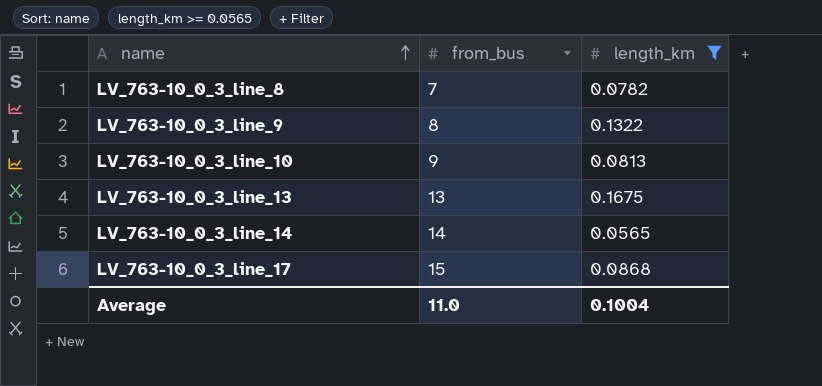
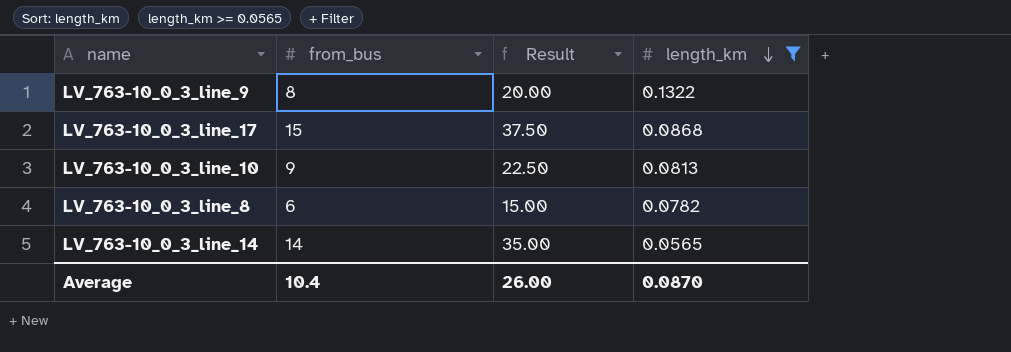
row order: name ascending -> length_km descending
column Result | formula: none -> [from_bus] * 2.5
row LV_763-10_0_3_line_13: 13 | 0.1675 -> none
LV_763-10_0_3_line_8 | from_bus: 7 -> 6
Average | from_bus: 11.0 -> 10.4
Average | length_km: 0.1004 -> 0.0870

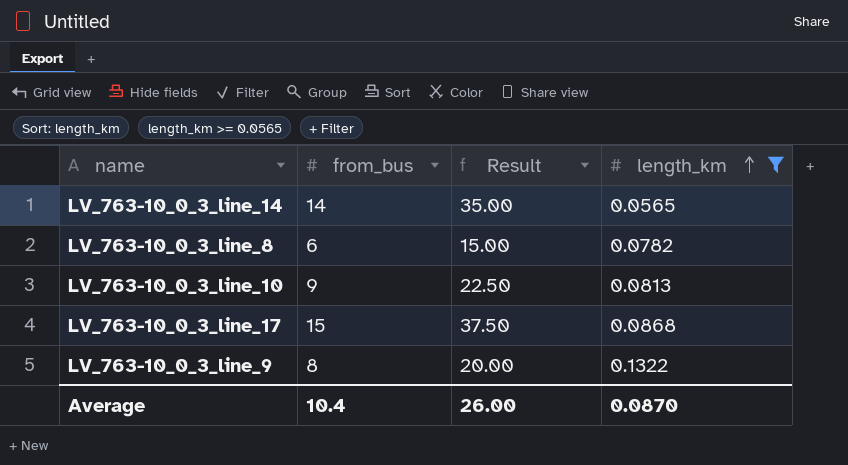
row order: length_km descending -> length_km ascending

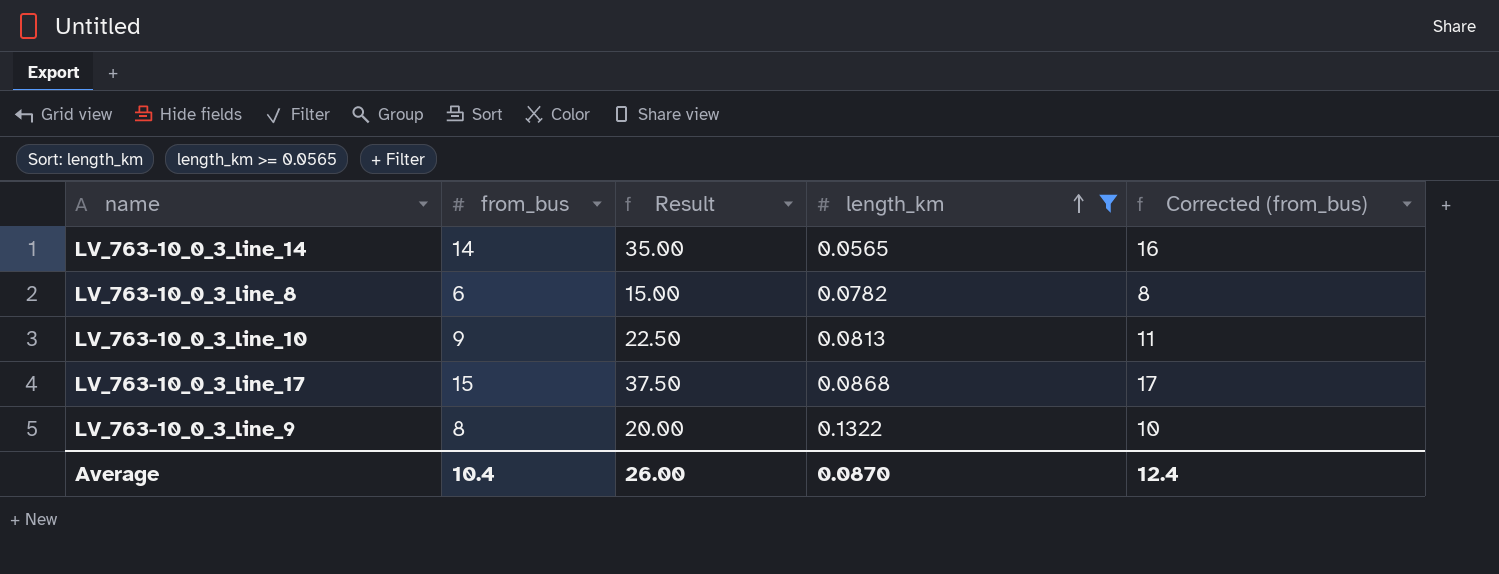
column Corrected (from_bus) | formula: none -> [from_bus] + 2

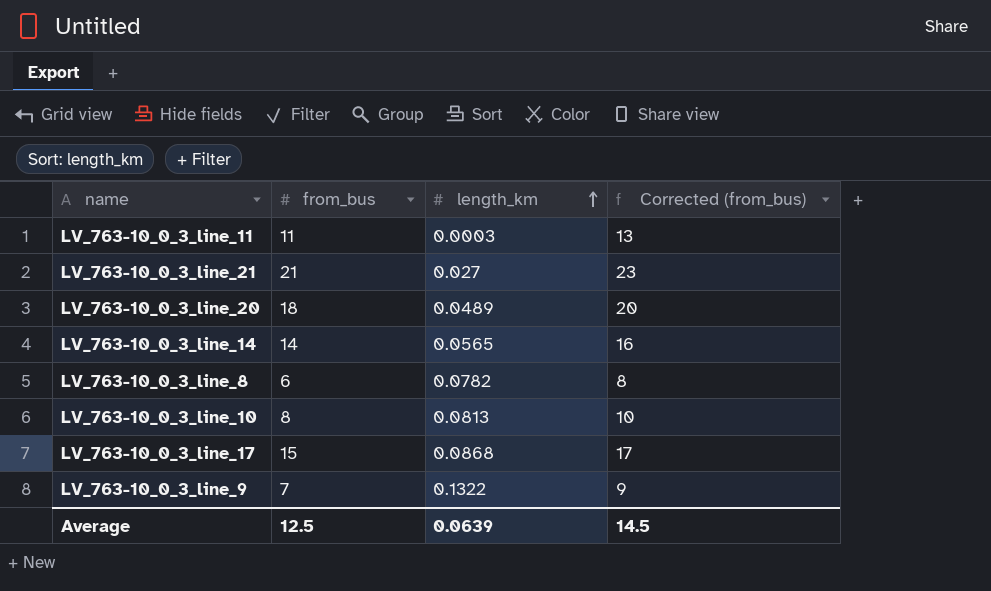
filter: length_km >= 0.0565 -> none
column Result | formula: [from_bus] * 2.5 -> none
LV_763-10_0_3_line_10 | from_bus: 9 -> 8
LV_763-10_0_3_line_10 | Corrected (from_bus): 11 -> 10
LV_763-10_0_3_line_9 | from_bus: 8 -> 7
LV_763-10_0_3_line_9 | Corrected (from_bus): 10 -> 9
Average | from_bus: 10.4 -> 12.5
Average | length_km: 0.0870 -> 0.0639
Average | Corrected (from_bus): 12.4 -> 14.5

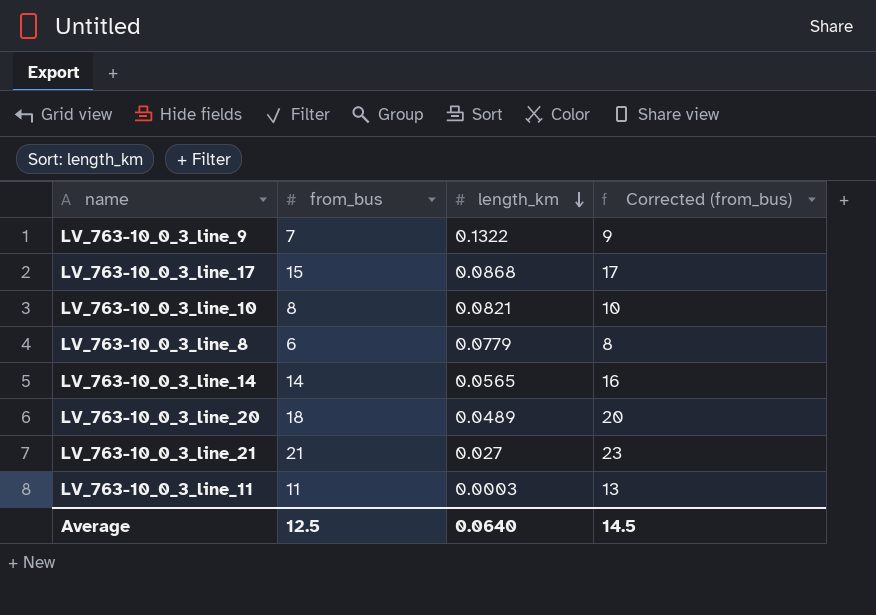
row order: length_km ascending -> length_km descending
LV_763-10_0_3_line_10 | length_km: 0.0813 -> 0.0821
LV_763-10_0_3_line_8 | length_km: 0.0782 -> 0.0779
Average | length_km: 0.0639 -> 0.0640

